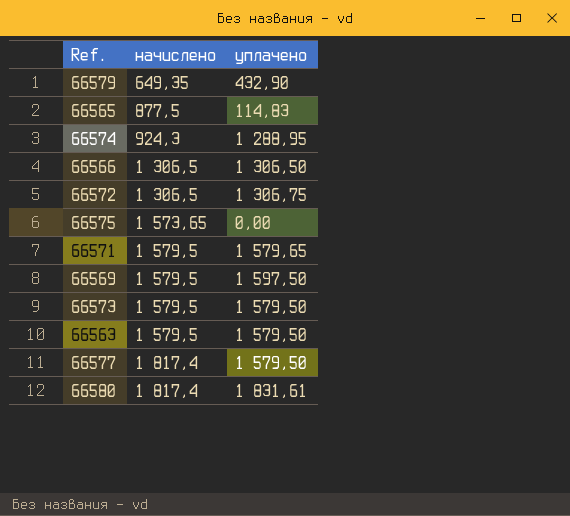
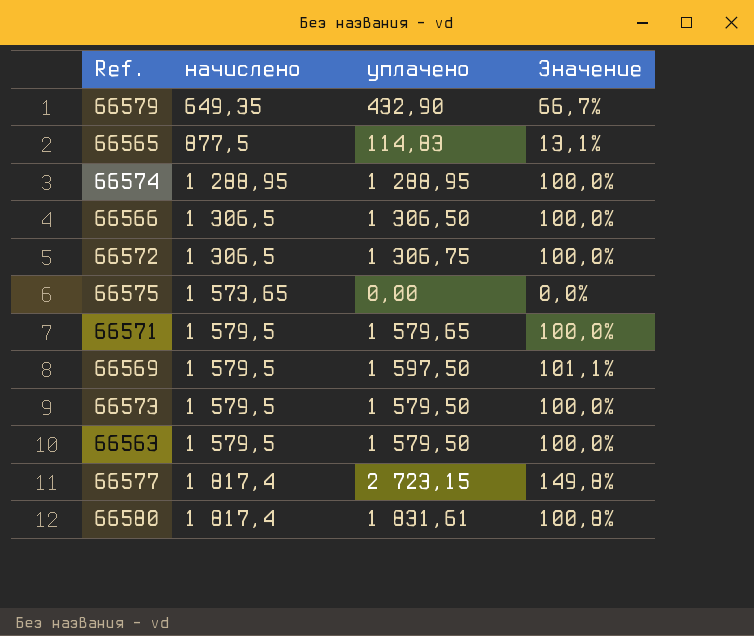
column Значение | formula: none -> [уплачено] / [начислено]
66574 | начислено: 924,3 -> 1 288,95
66577 | уплачено: 1 579,50 -> 2 723,15

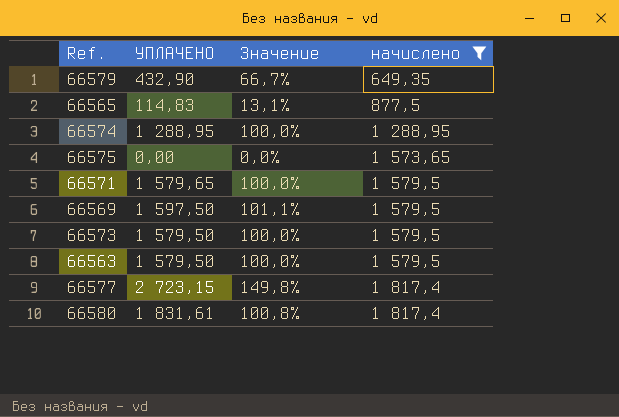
filter: none -> начислено != 1 306,5
column name: уплачено -> УПЛАЧЕНО
column начислено | position: 2 -> 4

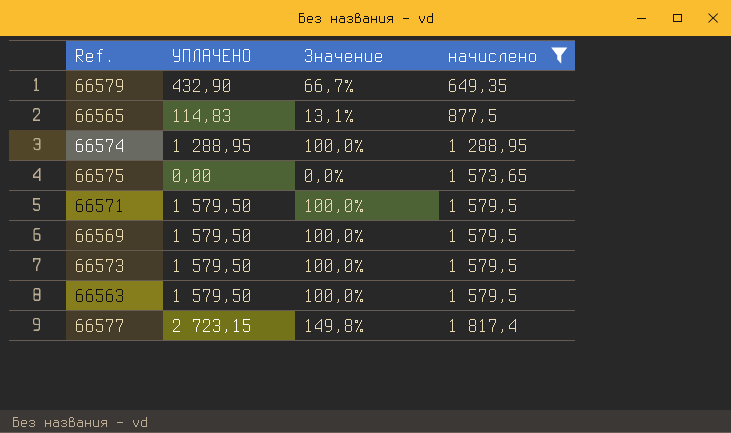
row 66580: 1 831,61 | 100,8% | 1 817,4 -> none
66571 | УПЛАЧЕНО: 1 579,65 -> 1 579,50
66569 | УПЛАЧЕНО: 1 597,50 -> 1 579,50
66569 | Значение: 101,1% -> 100,0%

